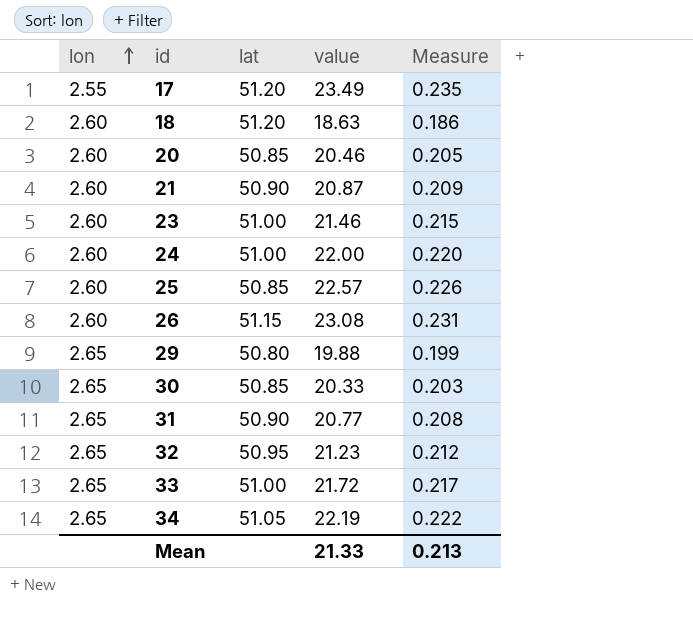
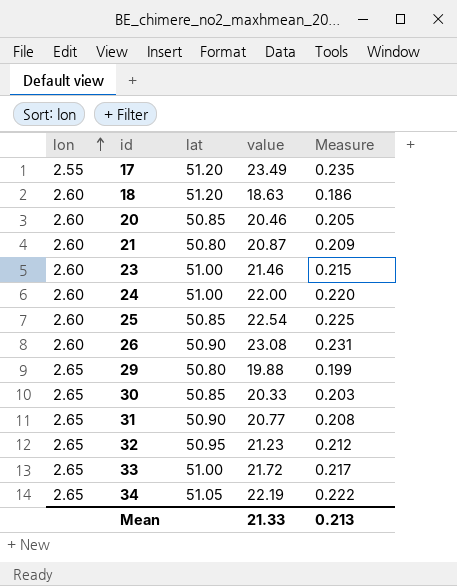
21 | lat: 50.90 -> 50.80
25 | value: 22.57 -> 22.54
25 | Measure: 0.226 -> 0.225
26 | lat: 51.15 -> 50.90

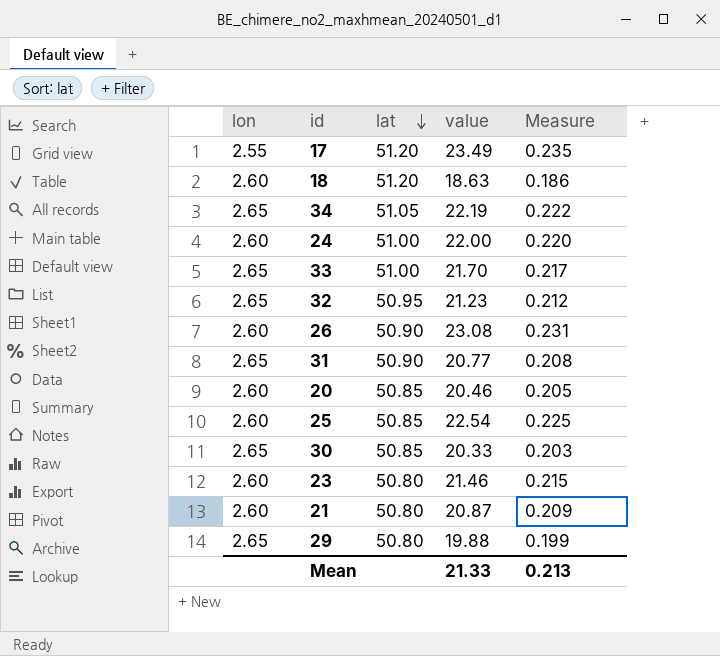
row order: lon ascending -> lat descending
33 | value: 21.72 -> 21.70
23 | lat: 51.00 -> 50.80

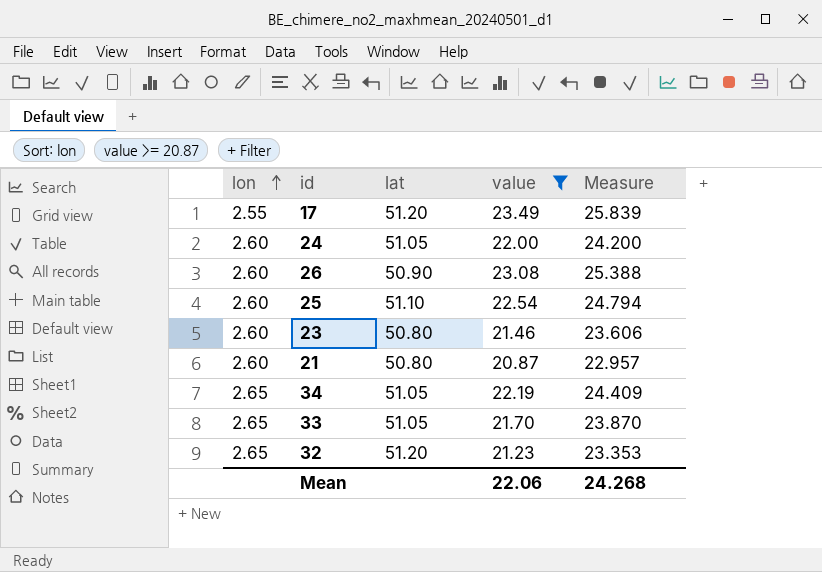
filter: none -> value >= 20.87
row order: lat descending -> lon ascending
column Measure | formula: [value] * 0.01 -> [value] * 1.1
24 | lat: 51.00 -> 51.05
25 | lat: 50.85 -> 51.10
33 | lat: 51.00 -> 51.05
32 | lat: 50.95 -> 51.20
Mean | value: 21.33 -> 22.06
Mean | Measure: 0.213 -> 24.268

